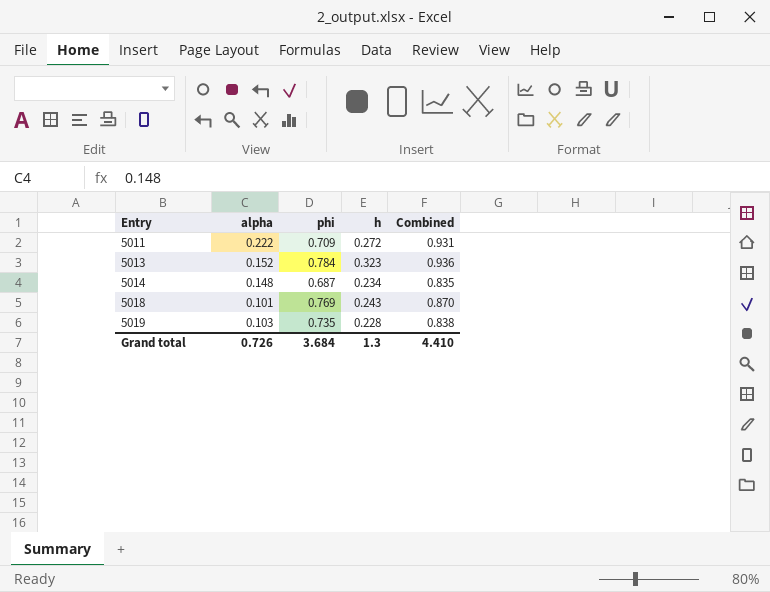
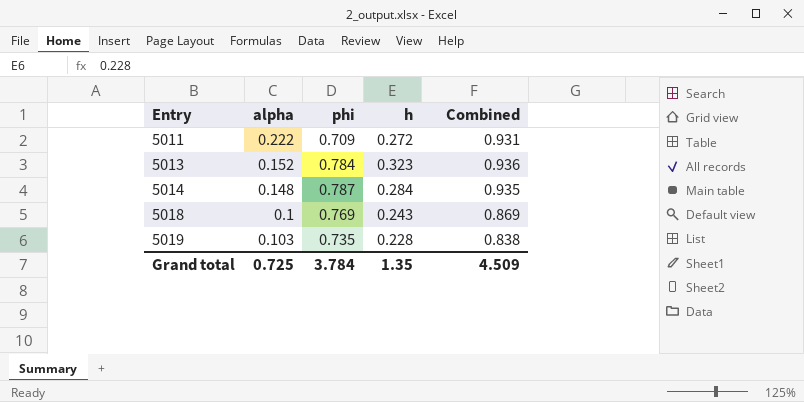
5014 | phi: 0.687 -> 0.787
5014 | h: 0.234 -> 0.284
5014 | Combined: 0.835 -> 0.935
5018 | alpha: 0.101 -> 0.1
5018 | Combined: 0.870 -> 0.869
Grand total | alpha: 0.726 -> 0.725
Grand total | phi: 3.684 -> 3.784
Grand total | h: 1.3 -> 1.35
Grand total | Combined: 4.410 -> 4.509

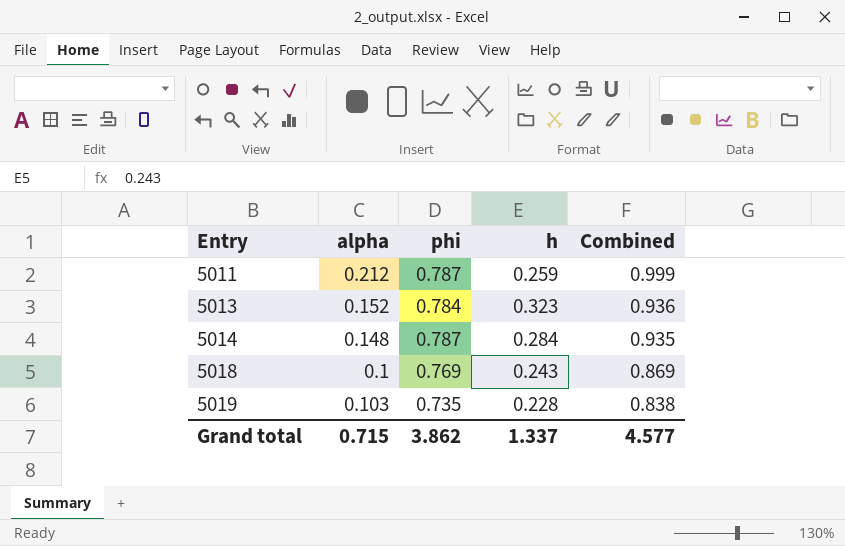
5011 | alpha: 0.222 -> 0.212
5011 | phi: 0.709 -> 0.787
5011 | h: 0.272 -> 0.259
5011 | Combined: 0.931 -> 0.999
Grand total | alpha: 0.725 -> 0.715
Grand total | phi: 3.784 -> 3.862
Grand total | h: 1.35 -> 1.337
Grand total | Combined: 4.509 -> 4.577

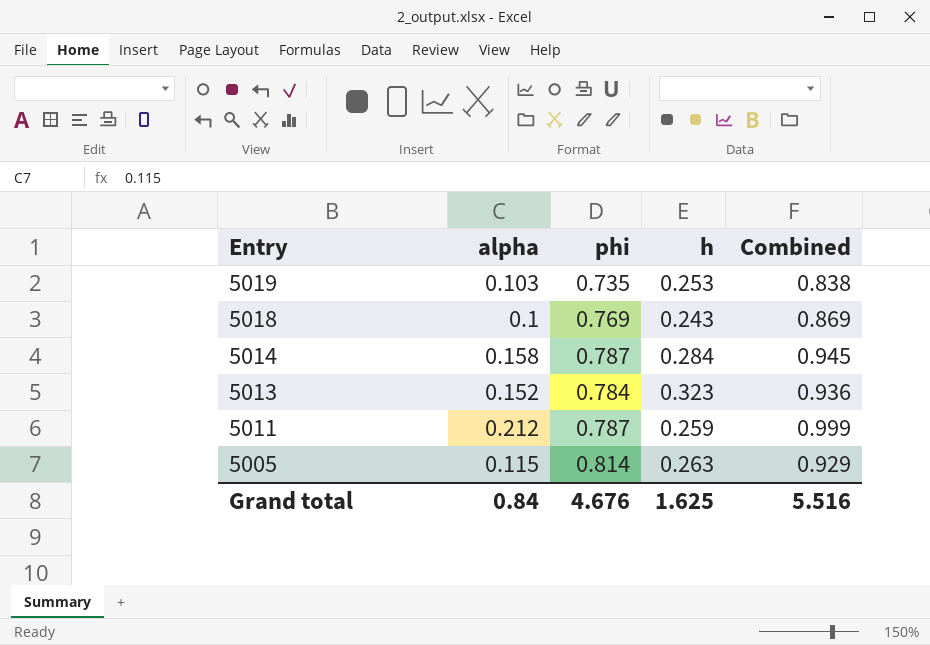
row order: Entry ascending -> Entry descending
5019 | h: 0.228 -> 0.253
5014 | alpha: 0.148 -> 0.158
5014 | Combined: 0.935 -> 0.945
row 5005: none -> 0.115 | 0.814 | 0.263 | 0.929
Grand total | alpha: 0.715 -> 0.84
Grand total | phi: 3.862 -> 4.676
Grand total | h: 1.337 -> 1.625
Grand total | Combined: 4.577 -> 5.516

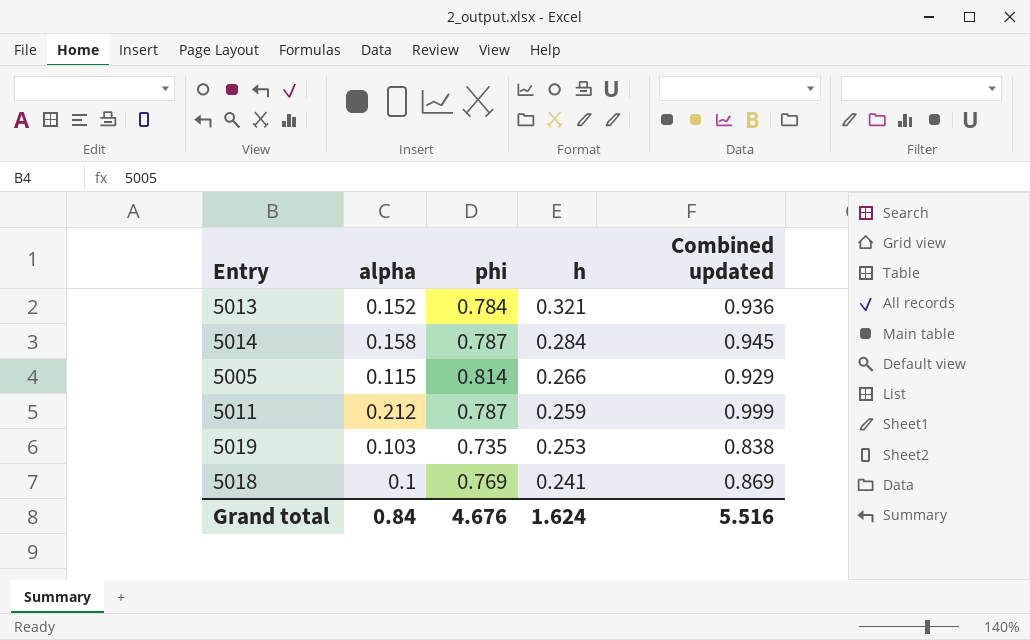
row order: Entry descending -> h descending
column name: Combined -> Combined updated
5013 | h: 0.323 -> 0.321
5005 | h: 0.263 -> 0.266
5018 | h: 0.243 -> 0.241
Grand total | h: 1.625 -> 1.624

